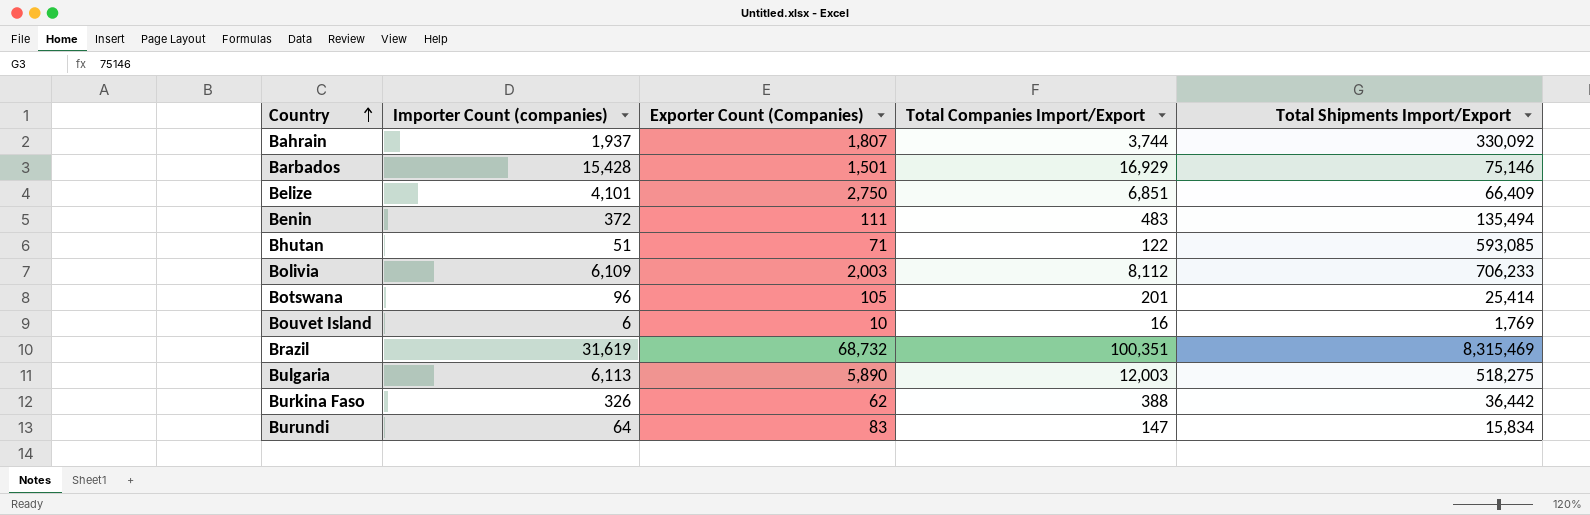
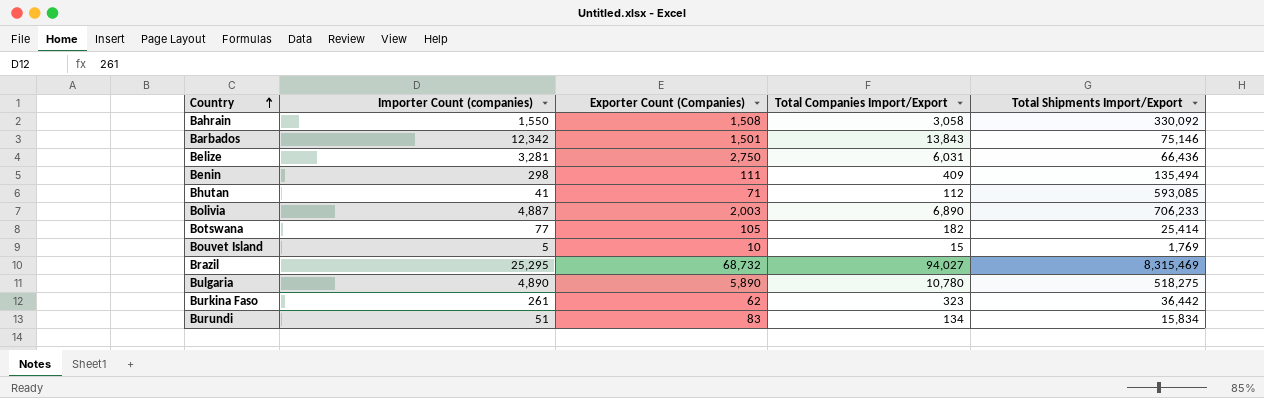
Bahrain | Importer Count (companies): 1,937 -> 1,550
Bahrain | Exporter Count (Companies): 1,807 -> 1,508
Bahrain | Total Companies Import/Export: 3,744 -> 3,058
Barbados | Importer Count (companies): 15,428 -> 12,342
Barbados | Total Companies Import/Export: 16,929 -> 13,843
Belize | Importer Count (companies): 4,101 -> 3,281
Belize | Total Companies Import/Export: 6,851 -> 6,031
Belize | Total Shipments Import/Export: 66,409 -> 66,436
Benin | Importer Count (companies): 372 -> 298
Benin | Total Companies Import/Export: 483 -> 409
Bhutan | Importer Count (companies): 51 -> 41
Bhutan | Total Companies Import/Export: 122 -> 112
Bolivia | Importer Count (companies): 6,109 -> 4,887
Bolivia | Total Companies Import/Export: 8,112 -> 6,890
Botswana | Importer Count (companies): 96 -> 77
Botswana | Total Companies Import/Export: 201 -> 182
Bouvet Island | Importer Count (companies): 6 -> 5
Bouvet Island | Total Companies Import/Export: 16 -> 15
Brazil | Importer Count (companies): 31,619 -> 25,295
Brazil | Total Companies Import/Export: 100,351 -> 94,027
Bulgaria | Importer Count (companies): 6,113 -> 4,890
Bulgaria | Total Companies Import/Export: 12,003 -> 10,780
Burkina Faso | Importer Count (companies): 326 -> 261
Burkina Faso | Total Companies Import/Export: 388 -> 323
Burundi | Importer Count (companies): 64 -> 51
Burundi | Total Companies Import/Export: 147 -> 134

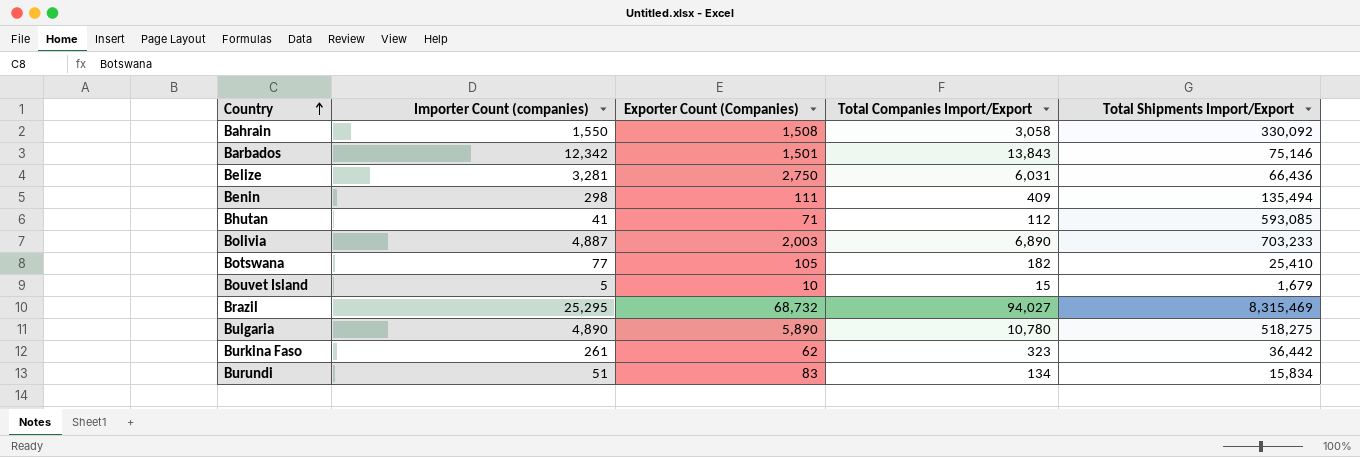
Bolivia | Total Shipments Import/Export: 706,233 -> 703,233
Botswana | Total Shipments Import/Export: 25,414 -> 25,410
Bouvet Island | Total Shipments Import/Export: 1,769 -> 1,679

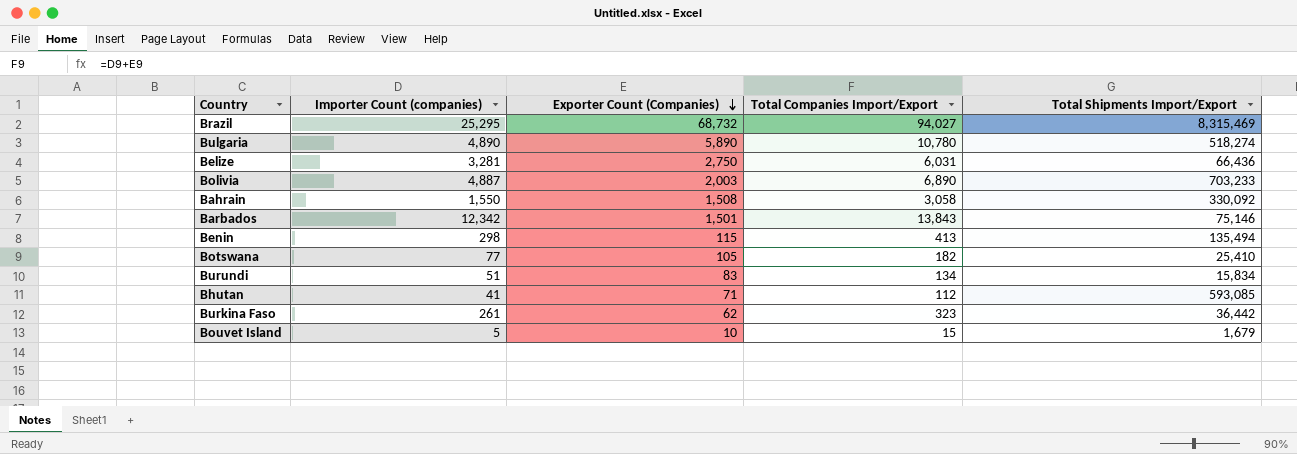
row order: Country ascending -> Exporter Count (Companies) descending
Bulgaria | Total Shipments Import/Export: 518,275 -> 518,274
Benin | Exporter Count (Companies): 111 -> 115
Benin | Total Companies Import/Export: 409 -> 413

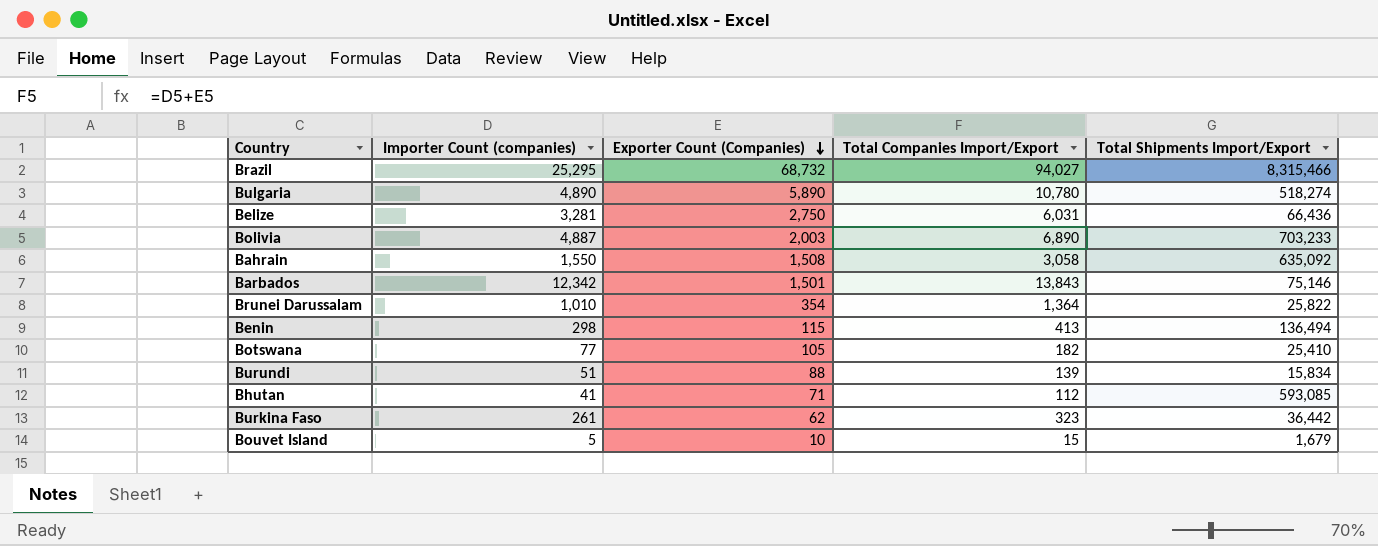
Brazil | Total Shipments Import/Export: 8,315,469 -> 8,315,466
Bahrain | Total Shipments Import/Export: 330,092 -> 635,092
row Brunei Darussalam: none -> 1,010 | 354 | 1,364 | 25,822
Benin | Total Shipments Import/Export: 135,494 -> 136,494
Burundi | Exporter Count (Companies): 83 -> 88
Burundi | Total Companies Import/Export: 134 -> 139

